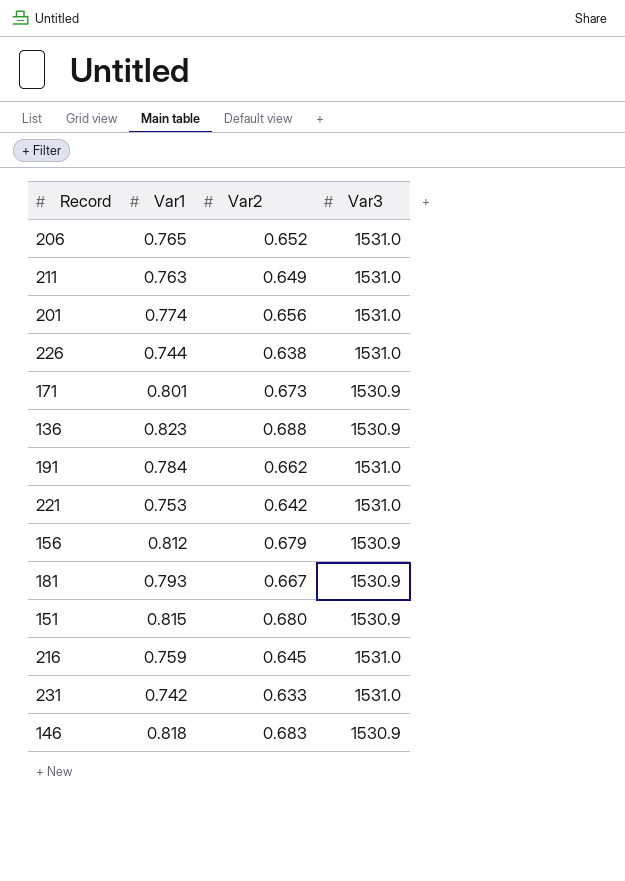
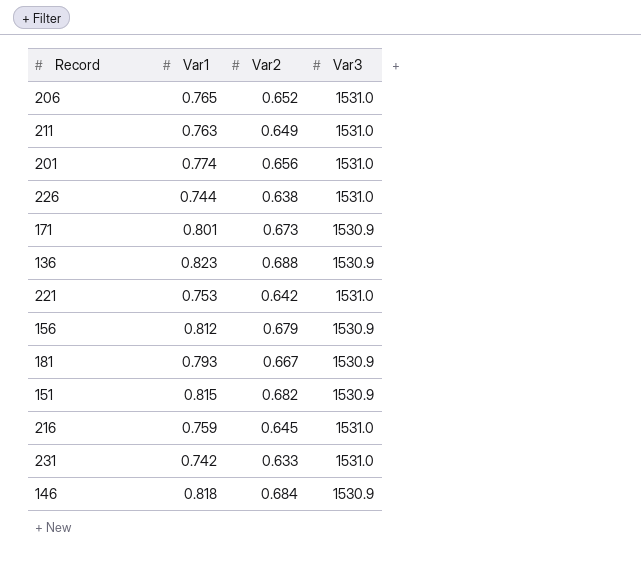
row 191: 0.784 | 0.662 | 1531.0 -> none
151 | Var2: 0.680 -> 0.682
146 | Var2: 0.683 -> 0.684

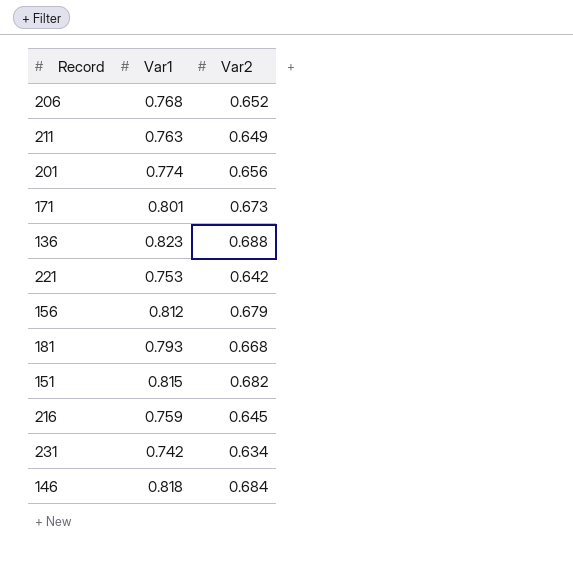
column Var3 | position: 4 -> none
row 226: 0.744 | 0.638 | 1531.0 -> none
206 | Var1: 0.765 -> 0.768
181 | Var2: 0.667 -> 0.668
231 | Var2: 0.633 -> 0.634

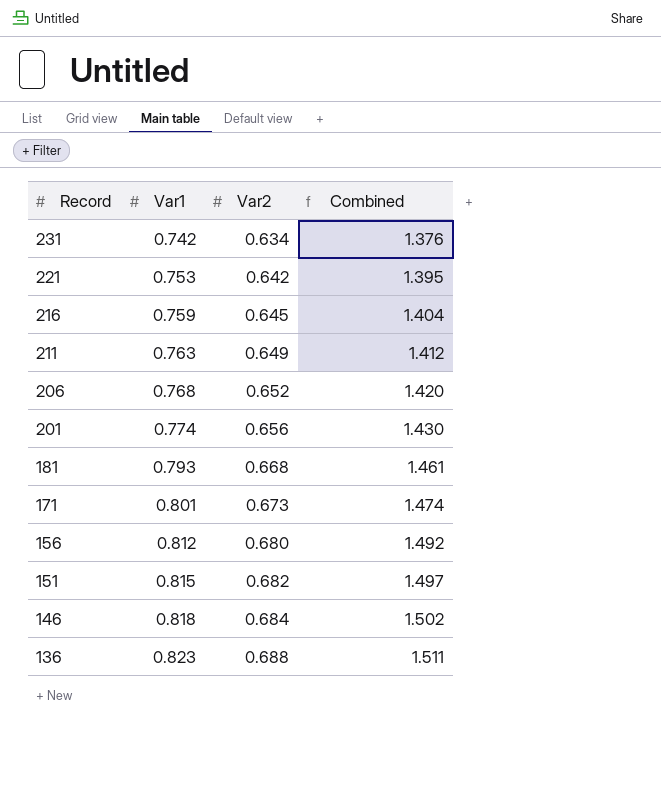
row order: none -> Record descending
column Combined | formula: none -> [Var1] + [Var2]
156 | Var2: 0.679 -> 0.680

